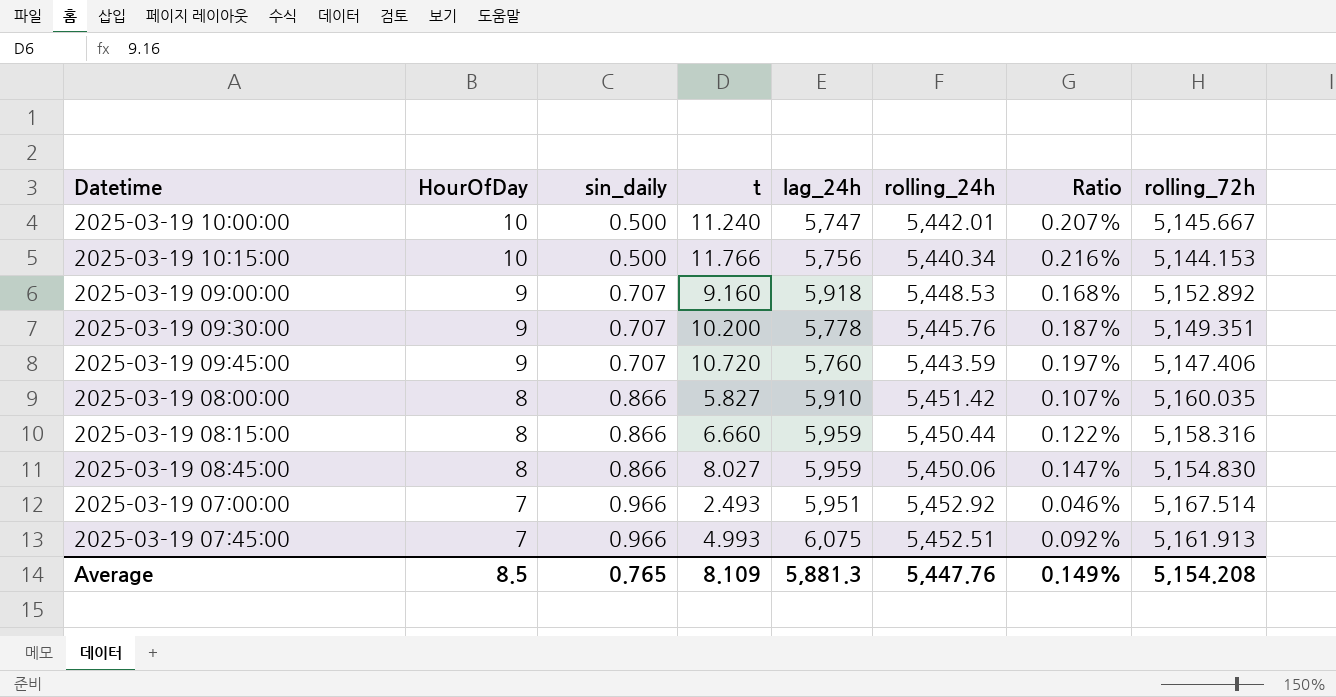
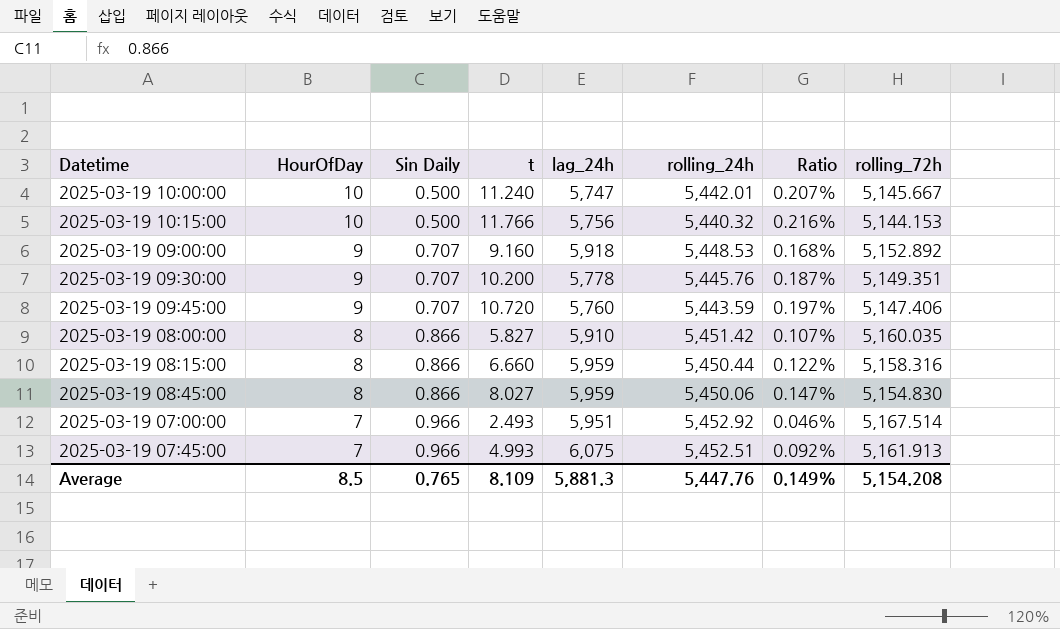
column name: sin_daily -> Sin Daily
2025-03-19 10:15:00 | rolling_24h: 5,440.34 -> 5,440.32

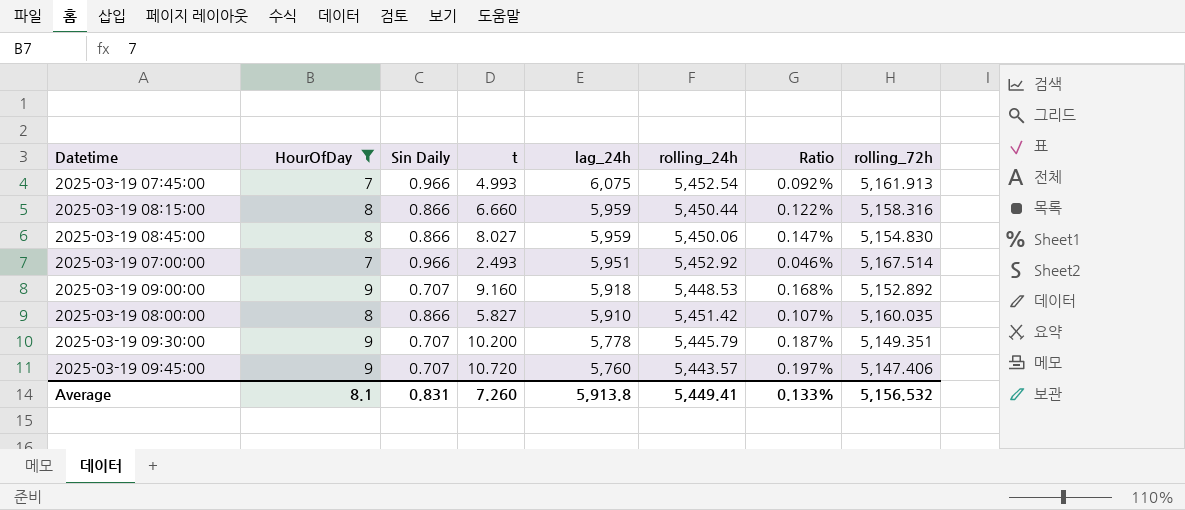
filter: none -> HourOfDay != 10
row order: HourOfDay descending -> lag_24h descending
2025-03-19 07:45:00 | rolling_24h: 5,452.51 -> 5,452.54
2025-03-19 09:30:00 | rolling_24h: 5,445.76 -> 5,445.79
2025-03-19 09:45:00 | rolling_24h: 5,443.59 -> 5,443.57
Average | HourOfDay: 8.5 -> 8.1
Average | Sin Daily: 0.765 -> 0.831
Average | t: 8.109 -> 7.260
Average | lag_24h: 5,881.3 -> 5,913.8
Average | rolling_24h: 5,447.76 -> 5,449.41
Average | Ratio: 0.149% -> 0.133%
Average | rolling_72h: 5,154.208 -> 5,156.532

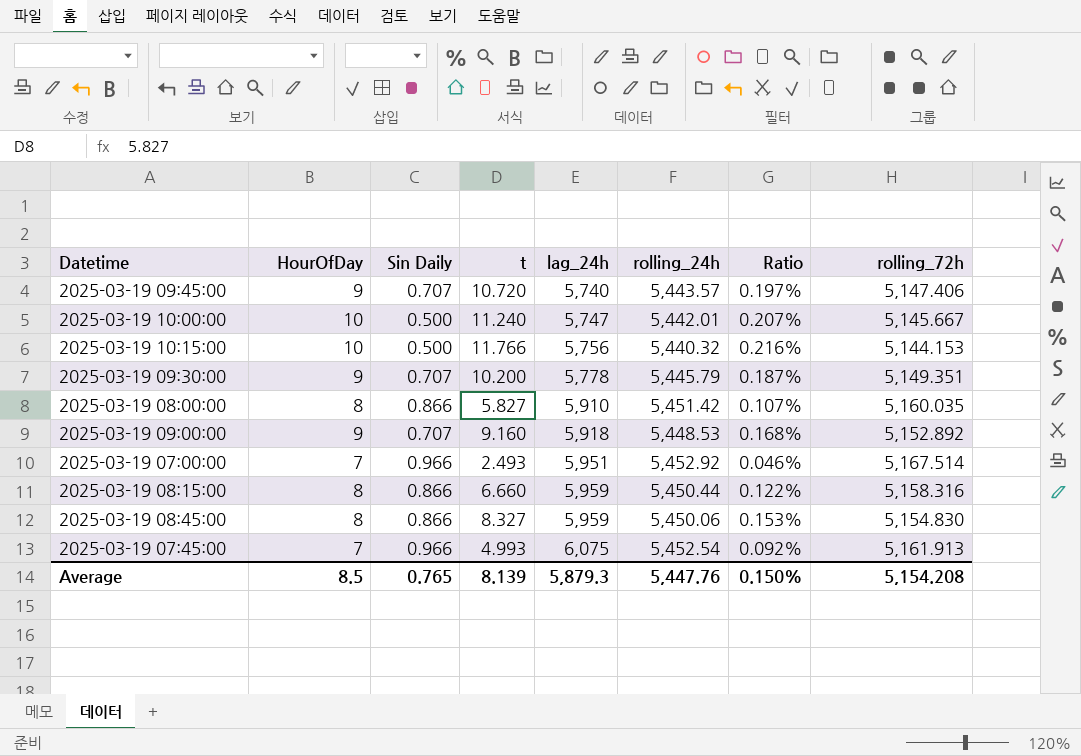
filter: HourOfDay != 10 -> none
row order: lag_24h descending -> lag_24h ascending
2025-03-19 09:45:00 | lag_24h: 5,760 -> 5,740
2025-03-19 08:45:00 | t: 8.027 -> 8.327
2025-03-19 08:45:00 | Ratio: 0.147% -> 0.153%
Average | HourOfDay: 8.1 -> 8.5
Average | Sin Daily: 0.831 -> 0.765
Average | t: 7.260 -> 8.139
Average | lag_24h: 5,913.8 -> 5,879.3
Average | rolling_24h: 5,449.41 -> 5,447.76
Average | Ratio: 0.133% -> 0.150%
Average | rolling_72h: 5,156.532 -> 5,154.208

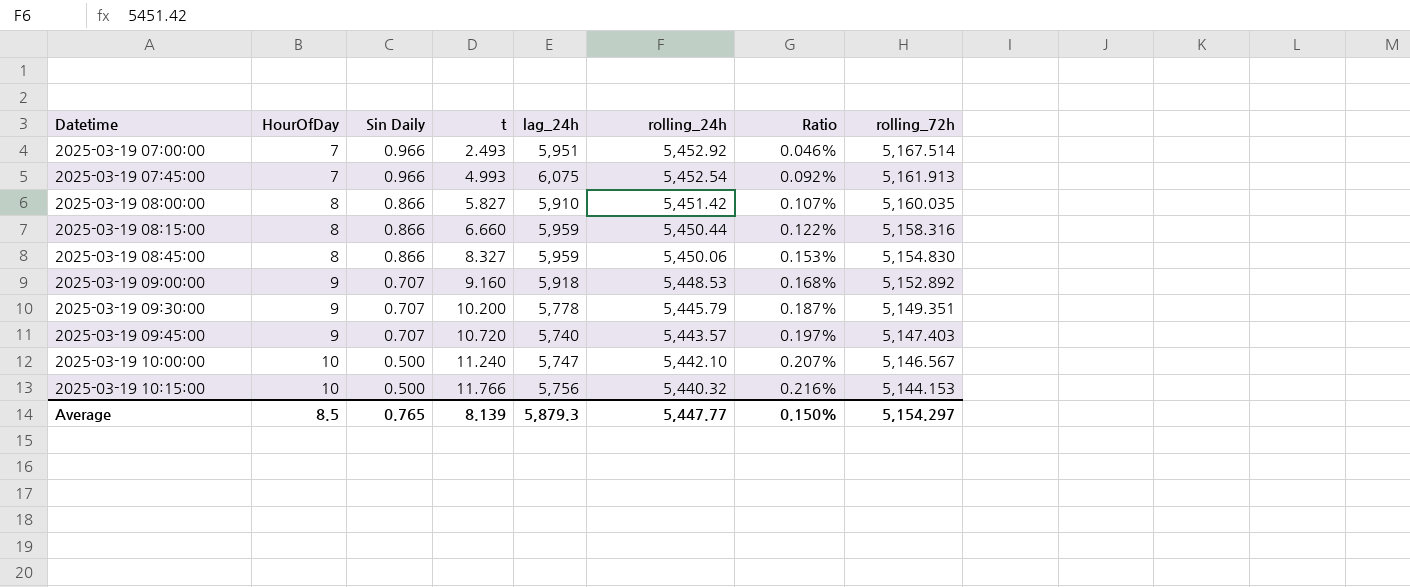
row order: lag_24h ascending -> Datetime ascending
2025-03-19 09:45:00 | rolling_72h: 5,147.406 -> 5,147.403
2025-03-19 10:00:00 | rolling_24h: 5,442.01 -> 5,442.10
2025-03-19 10:00:00 | rolling_72h: 5,145.667 -> 5,146.567
Average | rolling_24h: 5,447.76 -> 5,447.77
Average | rolling_72h: 5,154.208 -> 5,154.297

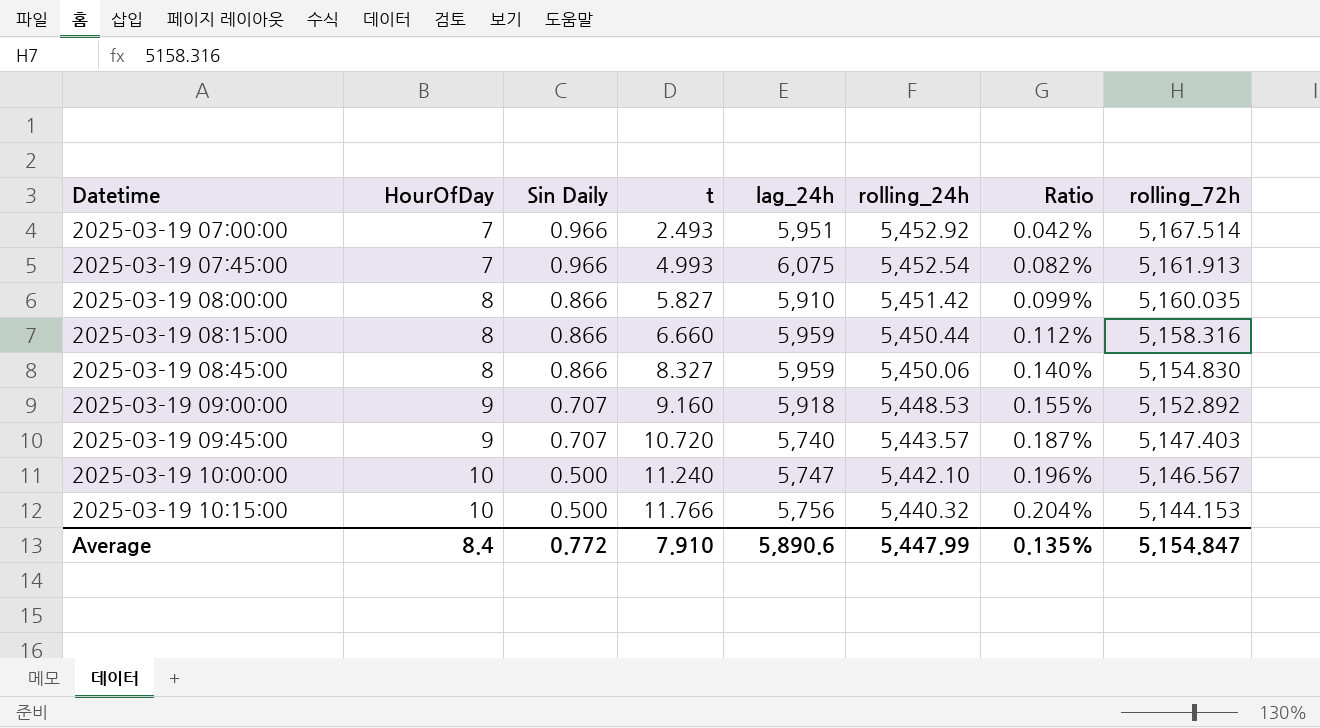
column Ratio | formula: [t] / [rolling_24h] -> [t] / [lag_24h]
row 2025-03-19 09:30:00: 9 | 0.707 | 10.200 | 5,778 | 5,445.79 | 0.187% | 5,149.351 -> none
Average | HourOfDay: 8.5 -> 8.4
Average | Sin Daily: 0.765 -> 0.772
Average | t: 8.139 -> 7.910
Average | lag_24h: 5,879.3 -> 5,890.6
Average | rolling_24h: 5,447.77 -> 5,447.99
Average | Ratio: 0.150% -> 0.135%
Average | rolling_72h: 5,154.297 -> 5,154.847

